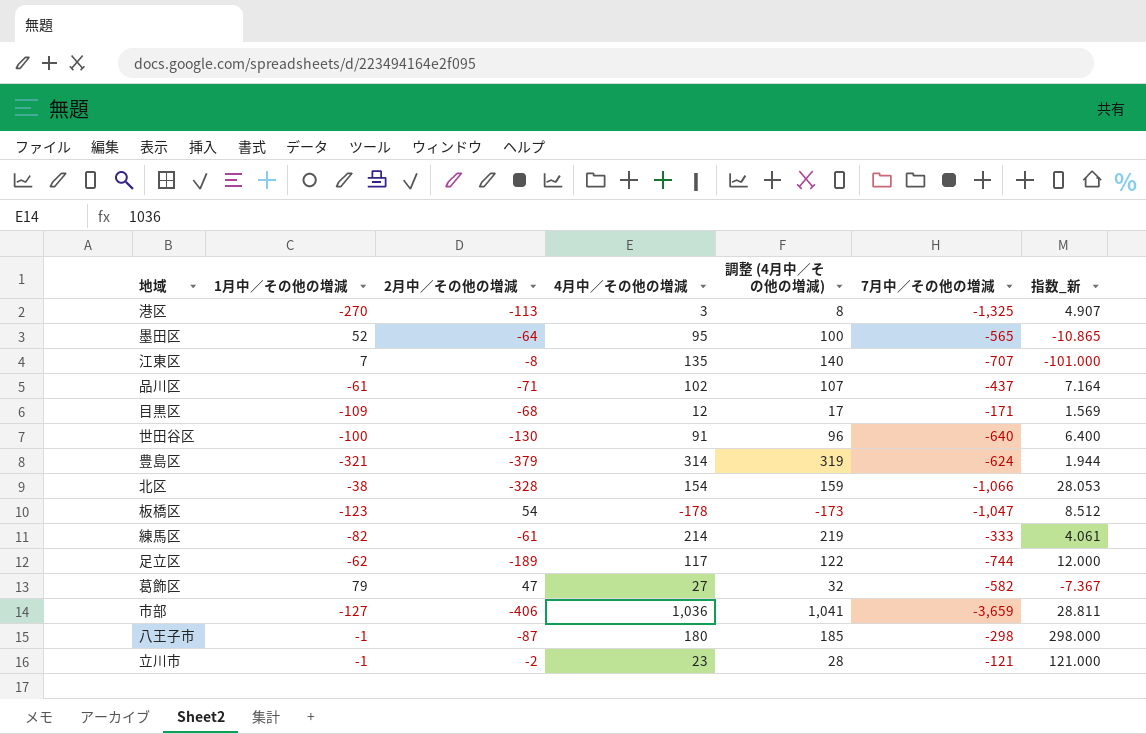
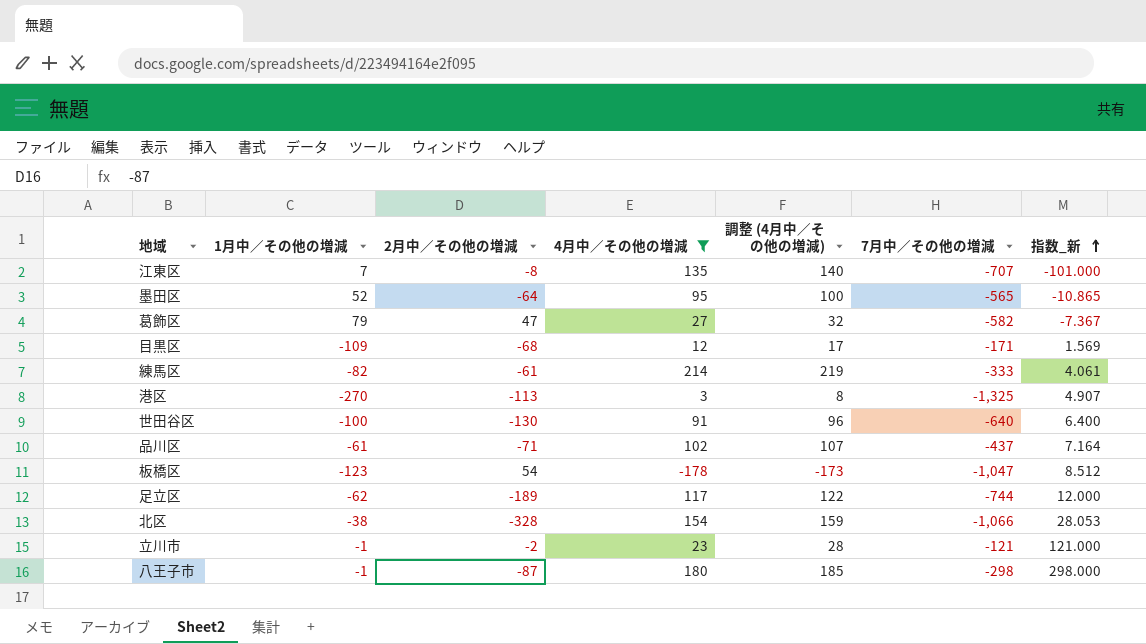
filter: none -> 4月中／その他の増減 <= 214
row order: none -> 指数_新 ascending

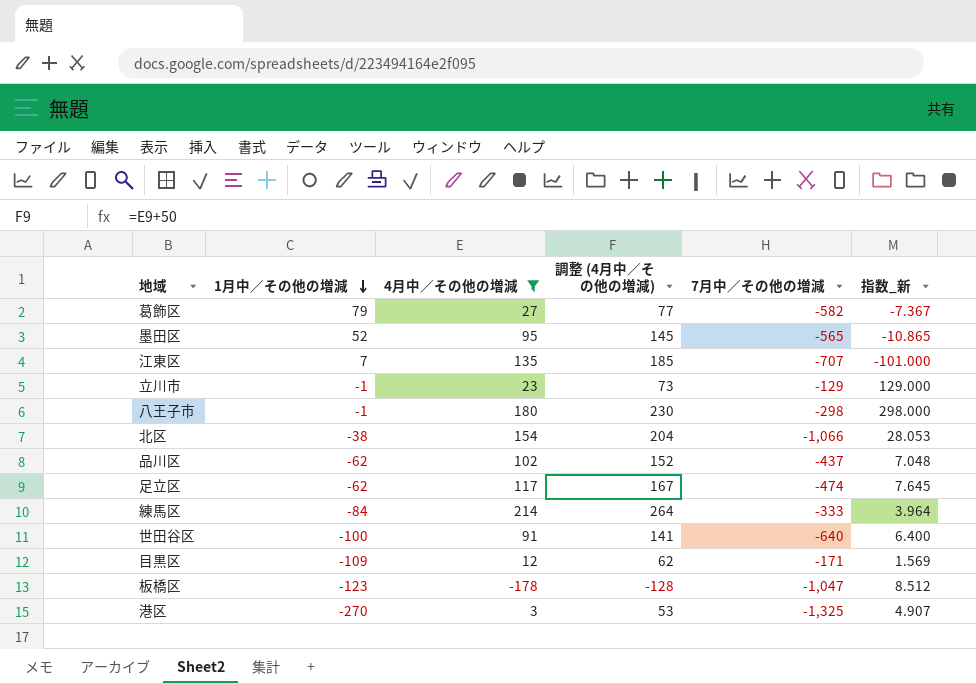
row order: 指数_新 ascending -> 1月中／その他の増減 descending
column 2月中／その他の増減 | position: 3 -> none
column 調整 (4月中／その他の増減) | formula: [4月中／その他の増減] + 5 -> [4月中／その他の増減] + 50
立川市 | 7月中／その他の増減: -121 -> -129
立川市 | 指数_新: 121.000 -> 129.000
品川区 | 1月中／その他の増減: -61 -> -62
品川区 | 指数_新: 7.164 -> 7.048
足立区 | 7月中／その他の増減: -744 -> -474
足立区 | 指数_新: 12.000 -> 7.645
練馬区 | 1月中／その他の増減: -82 -> -84
練馬区 | 指数_新: 4.061 -> 3.964

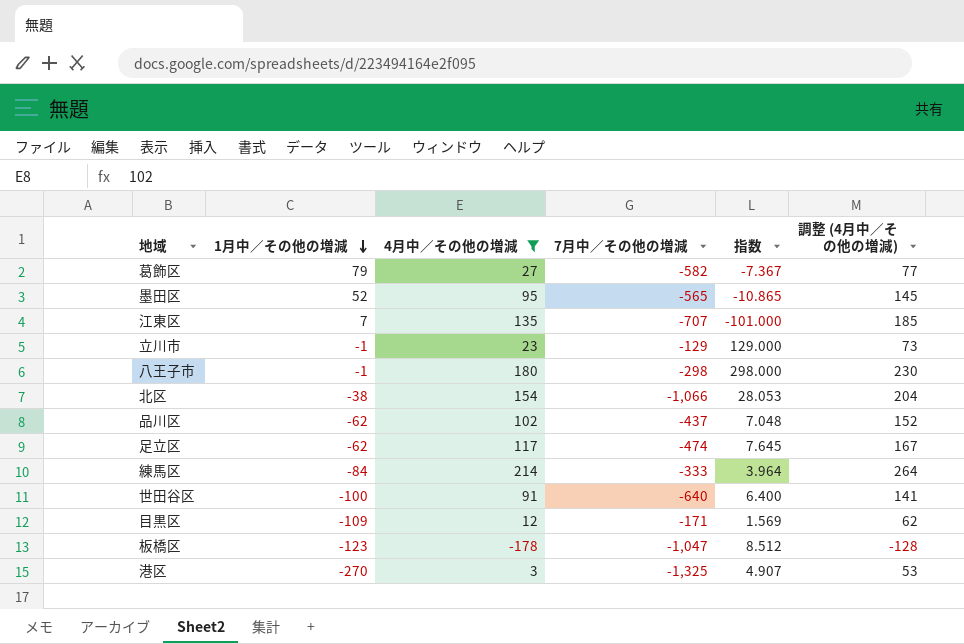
column name: 指数_新 -> 指数
column 調整 (4月中／その他の増減) | position: 4 -> 6

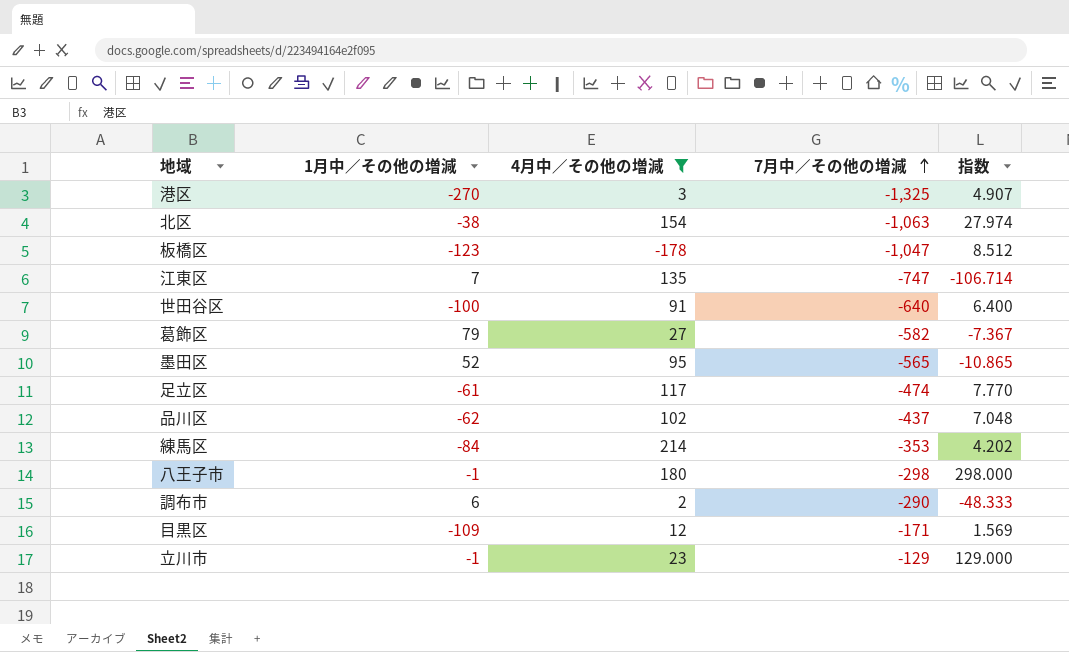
row order: 1月中／その他の増減 descending -> 7月中／その他の増減 ascending
column 調整 (4月中／その他の増減) | formula: [4月中／その他の増減] + 50 -> none
北区 | 7月中／その他の増減: -1,066 -> -1,063
北区 | 指数: 28.053 -> 27.974
江東区 | 7月中／その他の増減: -707 -> -747
江東区 | 指数: -101.000 -> -106.714
足立区 | 1月中／その他の増減: -62 -> -61
足立区 | 指数: 7.645 -> 7.770
練馬区 | 7月中／その他の増減: -333 -> -353
練馬区 | 指数: 3.964 -> 4.202
row 調布市: none -> 6 | 2 | -290 | -48.333

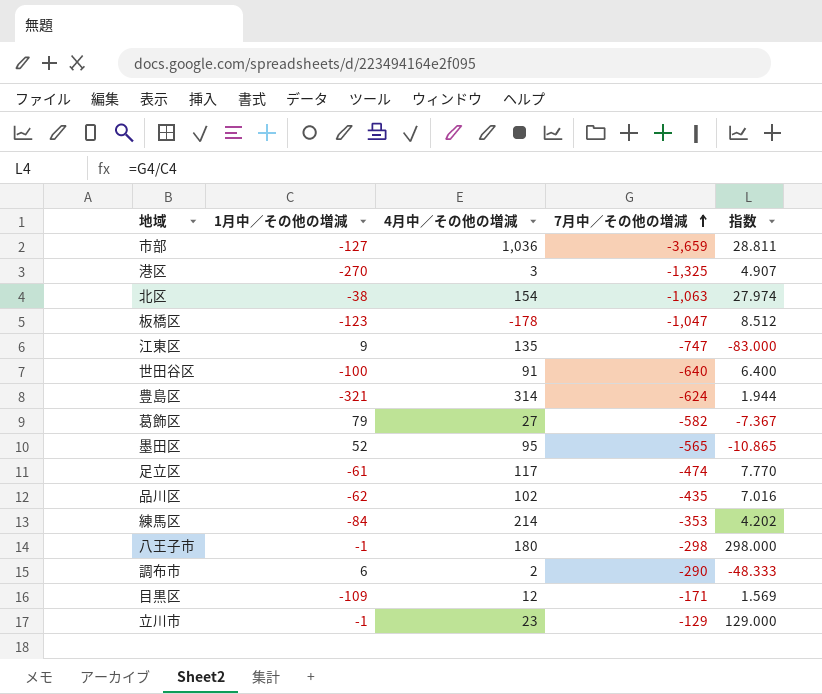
filter: 4月中／その他の増減 <= 214 -> none
江東区 | 1月中／その他の増減: 7 -> 9
江東区 | 指数: -106.714 -> -83.000
品川区 | 7月中／その他の増減: -437 -> -435
品川区 | 指数: 7.048 -> 7.016

